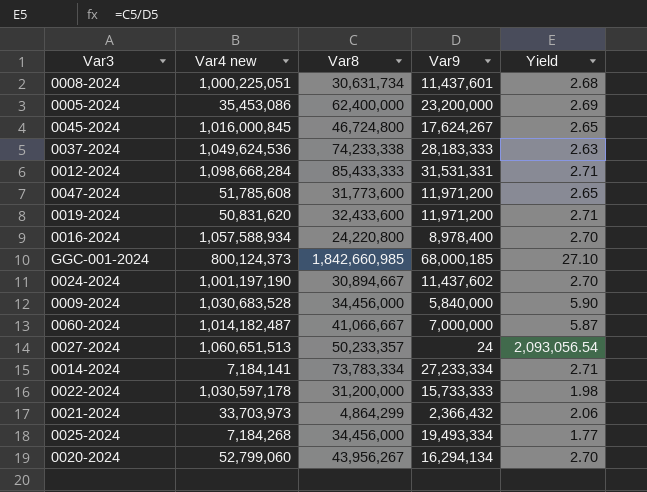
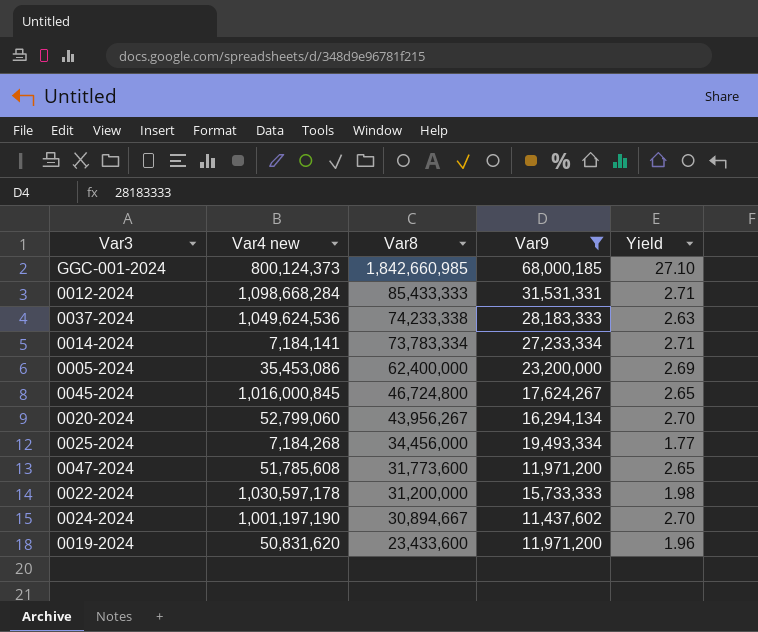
filter: none -> Var9 >= 11,437,602
row order: none -> Var8 descending
0019-2024 | Var8: 32,433,600 -> 23,433,600
0019-2024 | Yield: 2.71 -> 1.96

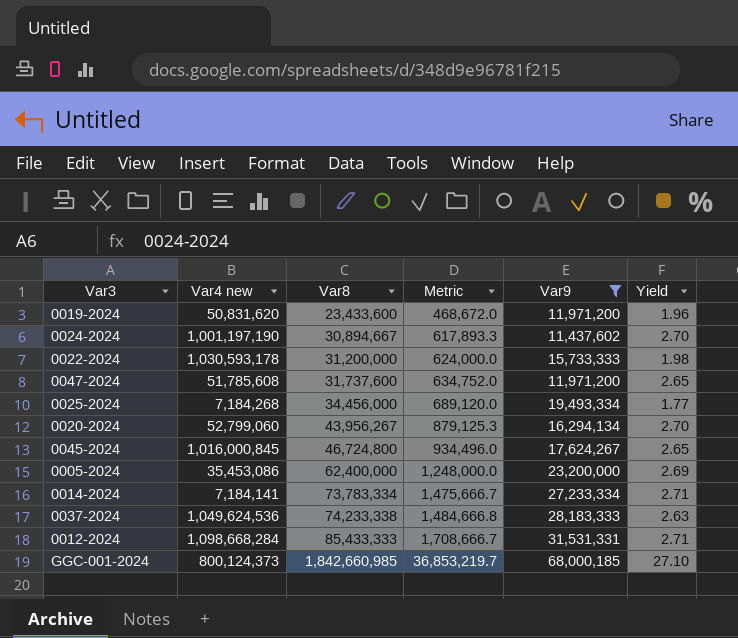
row order: Var8 descending -> Var8 ascending
column Metric | formula: none -> [Var8] * 0.02
0022-2024 | Var4 new: 1,030,597,178 -> 1,030,593,178
0047-2024 | Var8: 31,773,600 -> 31,737,600

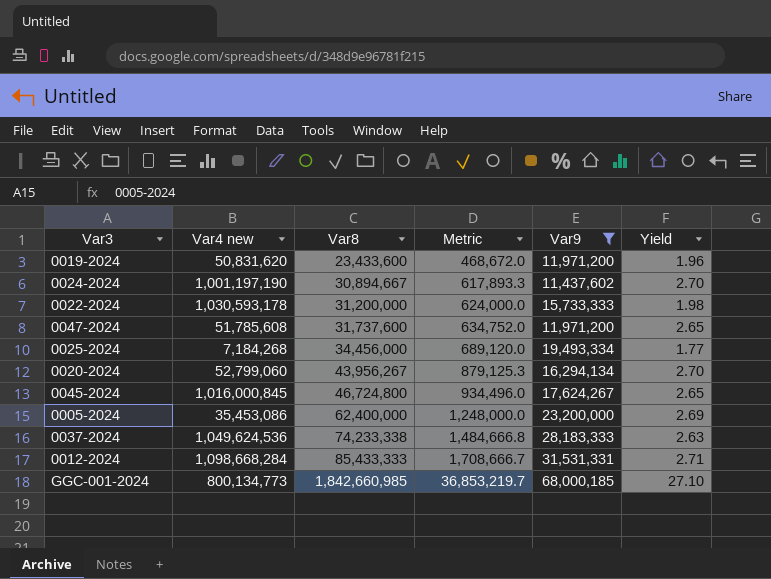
row 0014-2024: 7,184,141 | 73,783,334 | 1,475,666.7 | 27,233,334 | 2.71 -> none
GGC-001-2024 | Var4 new: 800,124,373 -> 800,134,773

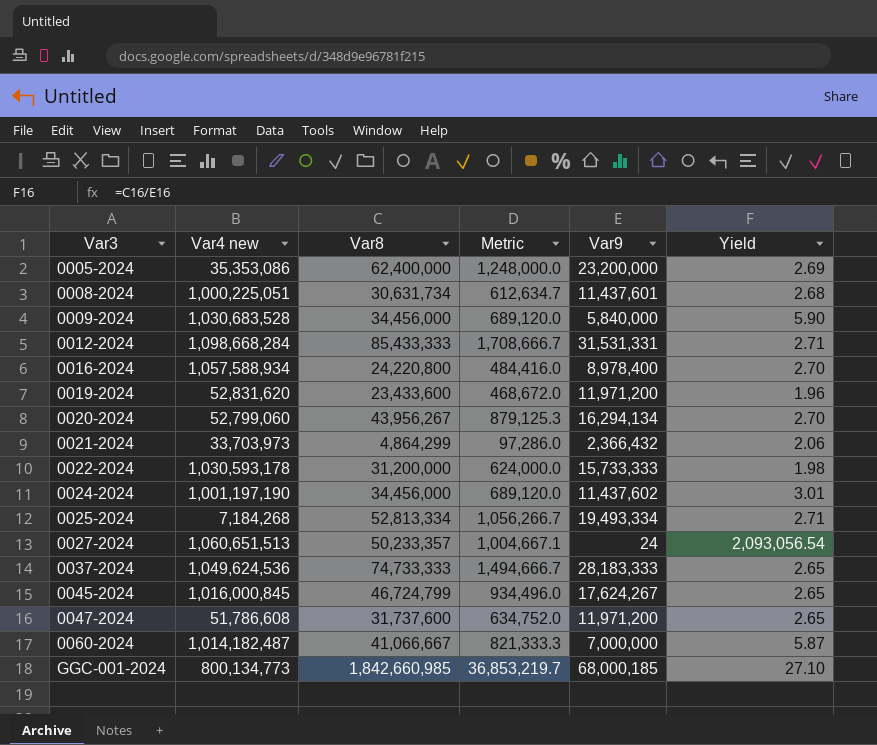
filter: Var9 >= 11,437,602 -> none
row order: Var8 ascending -> Var3 ascending
0005-2024 | Var4 new: 35,453,086 -> 35,353,086
0019-2024 | Var4 new: 50,831,620 -> 52,831,620
0024-2024 | Var8: 30,894,667 -> 34,456,000
0024-2024 | Metric: 617,893.3 -> 689,120.0
0024-2024 | Yield: 2.70 -> 3.01
0025-2024 | Var8: 34,456,000 -> 52,813,334
0025-2024 | Metric: 689,120.0 -> 1,056,266.7
0025-2024 | Yield: 1.77 -> 2.71
0037-2024 | Var8: 74,233,338 -> 74,733,333
0037-2024 | Metric: 1,484,666.8 -> 1,494,666.7
0037-2024 | Yield: 2.63 -> 2.65
0045-2024 | Var8: 46,724,800 -> 46,724,799
0047-2024 | Var4 new: 51,785,608 -> 51,786,608

